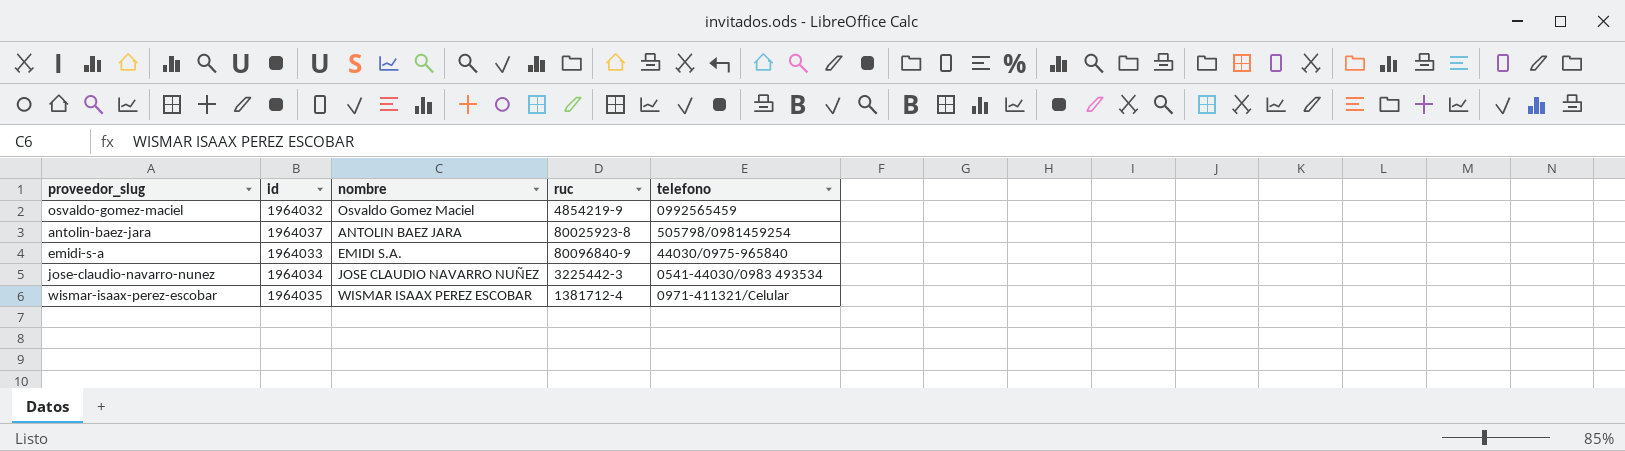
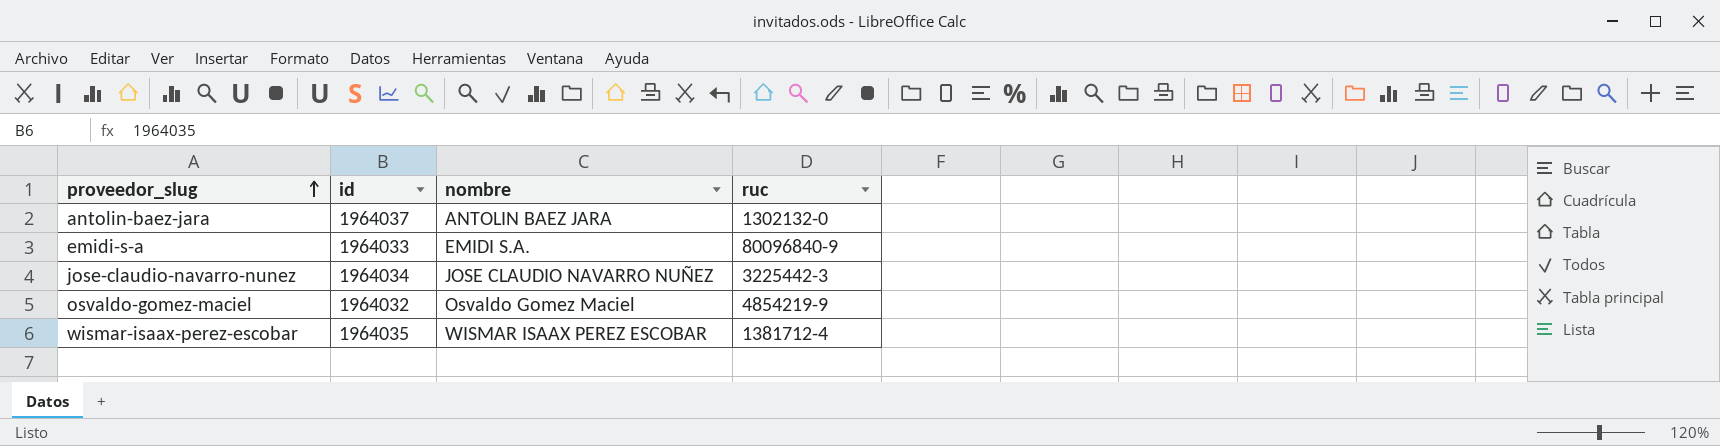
row order: none -> proveedor_slug ascending
column telefono | position: 5 -> none
antolin-baez-jara | ruc: 80025923-8 -> 1302132-0

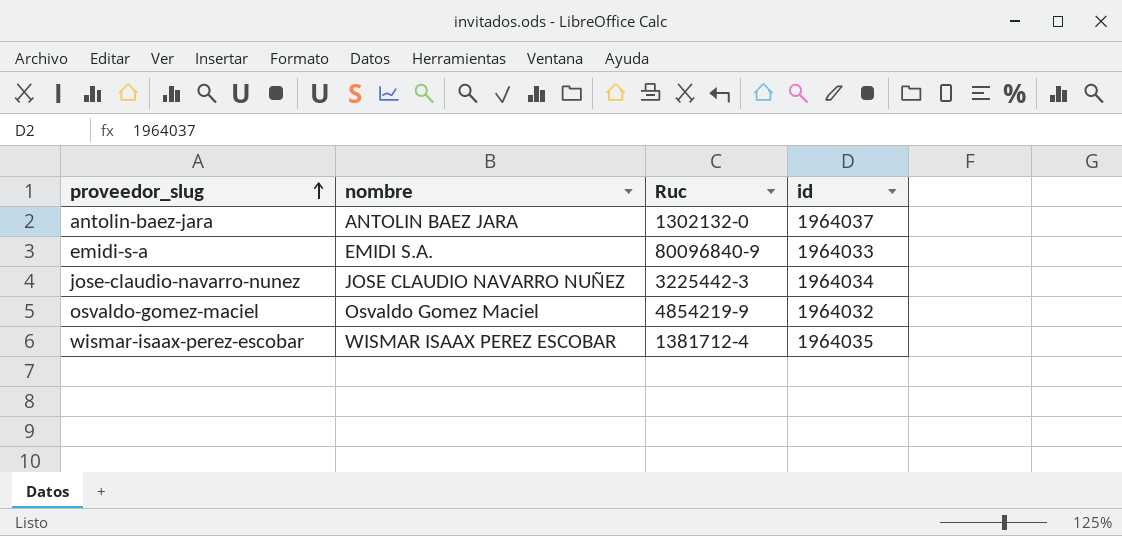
column name: ruc -> Ruc
column id | position: 2 -> 4

